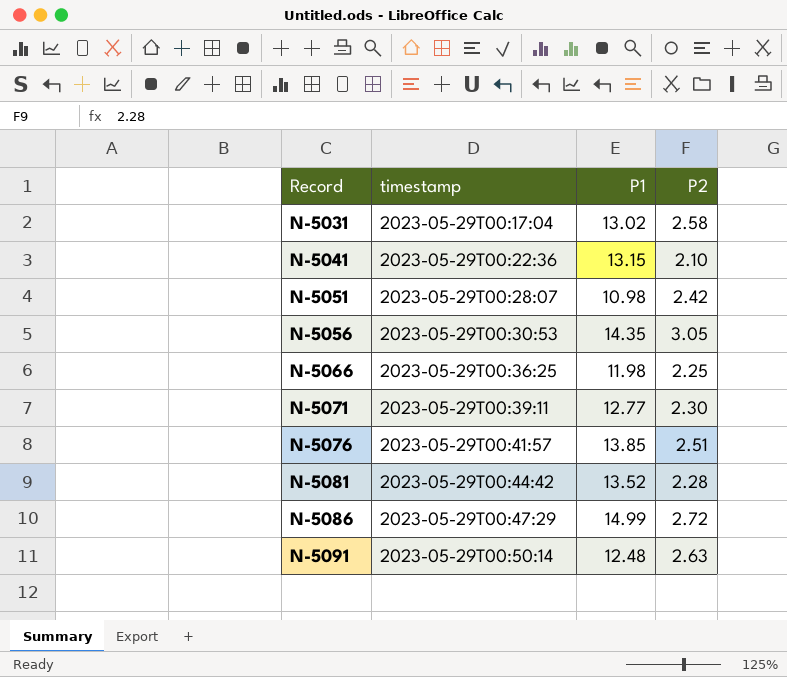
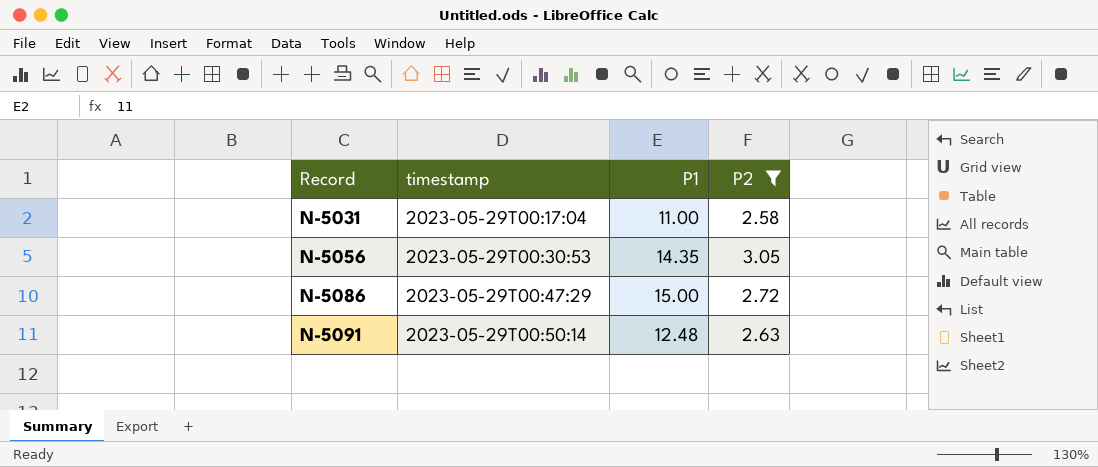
filter: none -> P2 >= 2.58
N-5031 | P1: 13.02 -> 11.00
N-5086 | P1: 14.99 -> 15.00

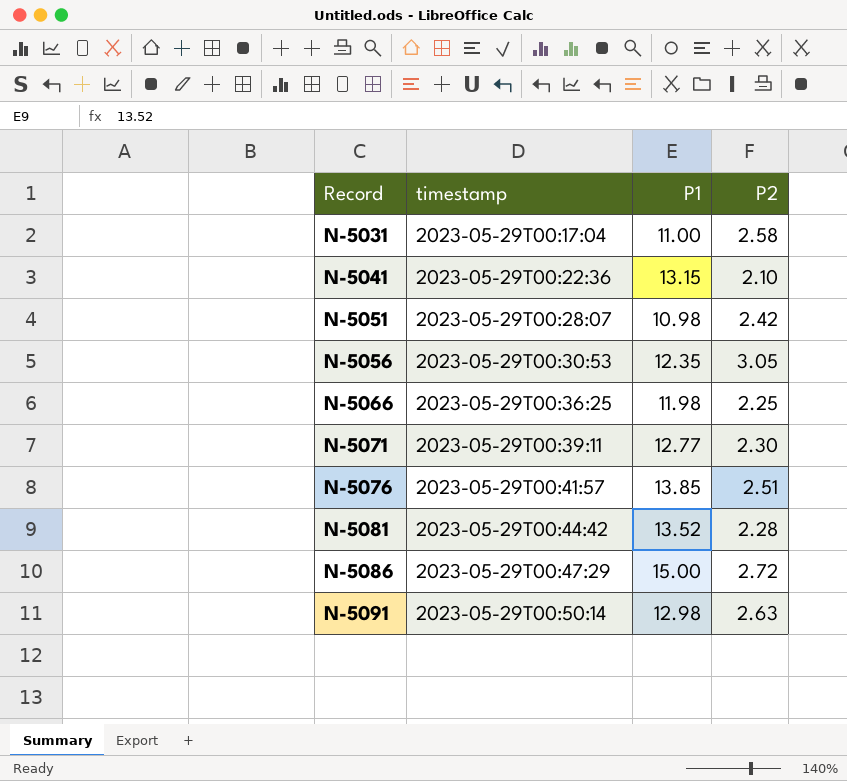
filter: P2 >= 2.58 -> none
N-5056 | P1: 14.35 -> 12.35
N-5091 | P1: 12.48 -> 12.98

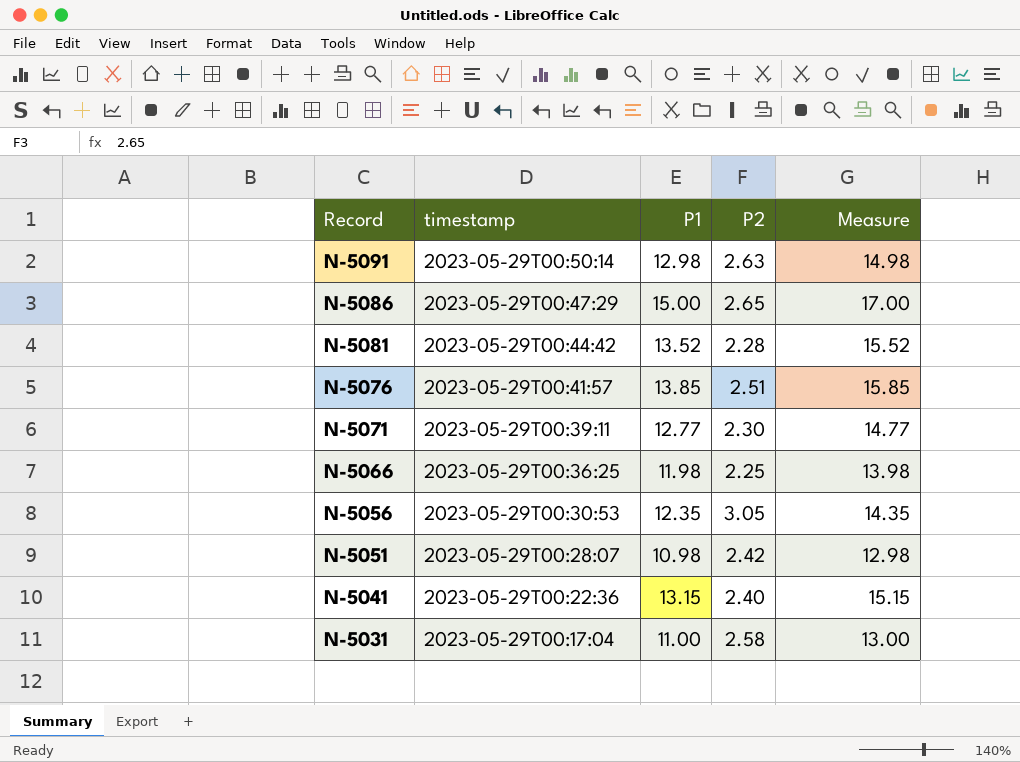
row order: Record ascending -> Record descending
column Measure | formula: none -> [P1] + 2
N-5086 | P2: 2.72 -> 2.65
N-5041 | P2: 2.10 -> 2.40

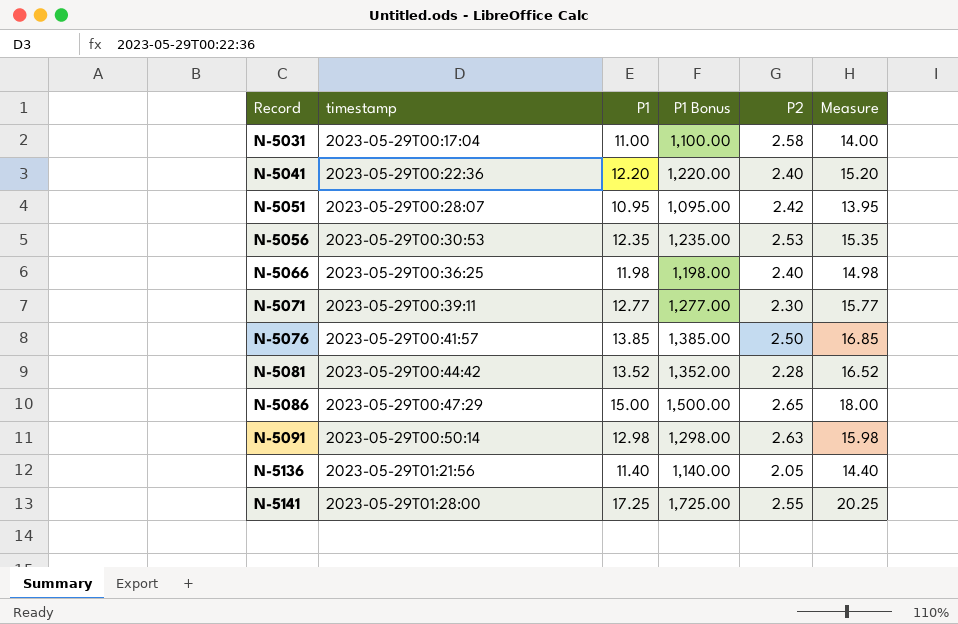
row order: Record descending -> Record ascending
column P1 Bonus | formula: none -> [P1] * 100
column Measure | formula: [P1] + 2 -> [P1] + 3
N-5041 | P1: 13.15 -> 12.20
N-5051 | P1: 10.98 -> 10.95
N-5056 | P2: 3.05 -> 2.53
N-5066 | P2: 2.25 -> 2.40
N-5076 | P2: 2.51 -> 2.50
row N-5136: none -> 2023-05-29T01:21:56 | 11.40 | 1,140.00 | 2.05 | 14.40
row N-5141: none -> 2023-05-29T01:28:00 | 17.25 | 1,725.00 | 2.55 | 20.25

